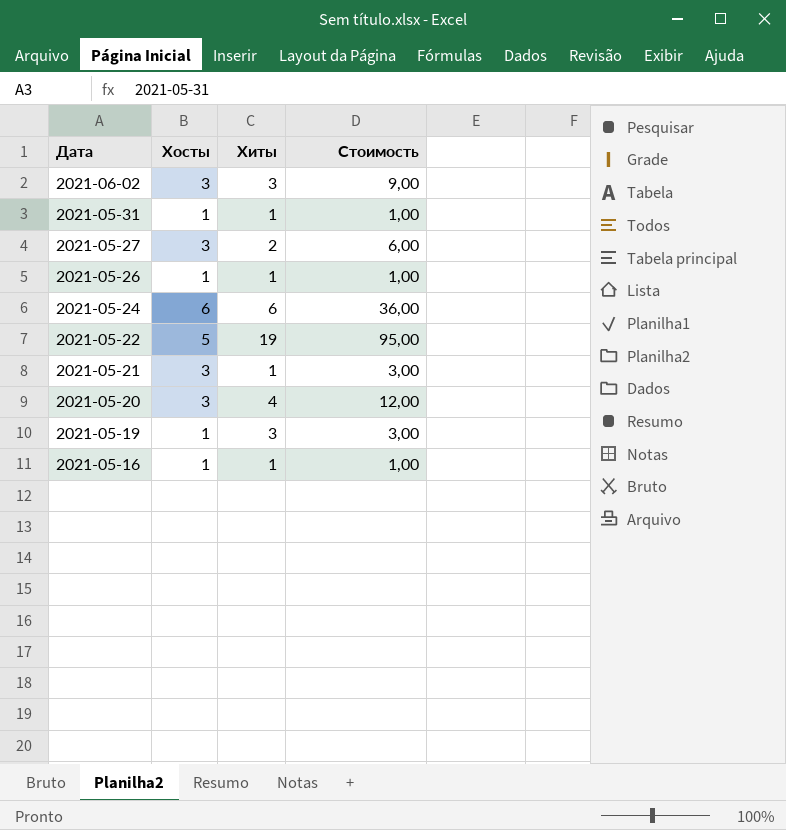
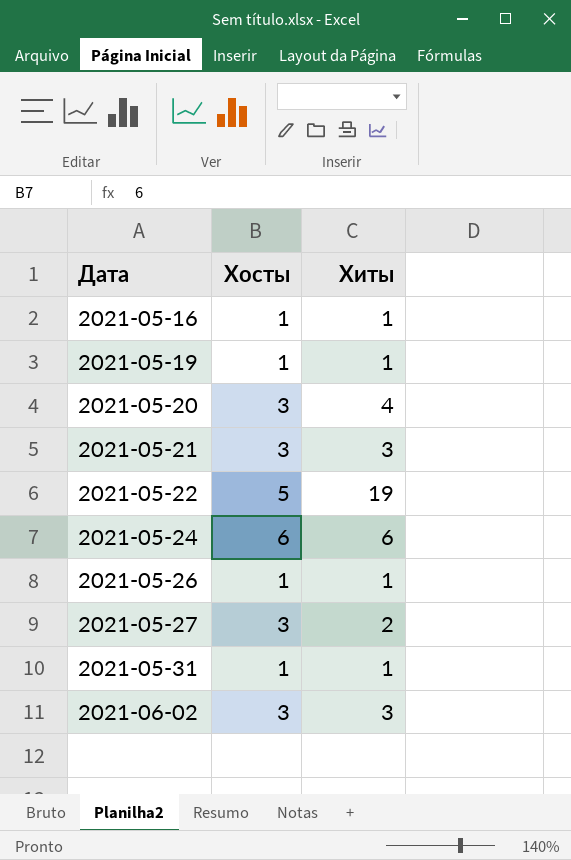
row order: Дата descending -> Дата ascending
column Стоимость | formula: [Хосты] * [Хиты] -> none
2021-05-19 | Хиты: 3 -> 1
2021-05-21 | Хиты: 1 -> 3

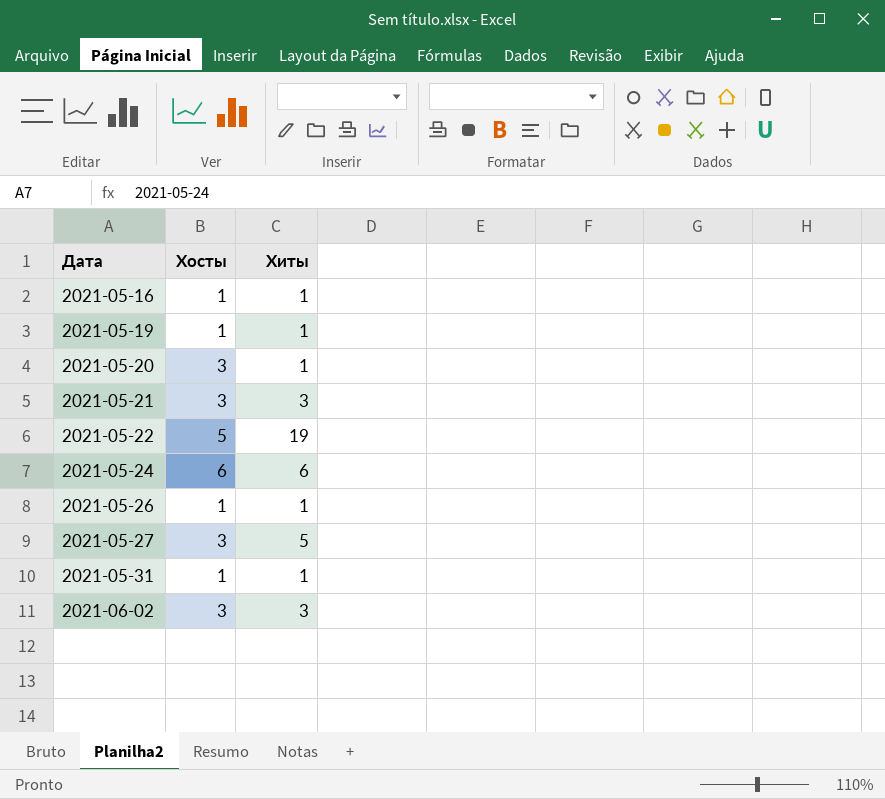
2021-05-20 | Хиты: 4 -> 1
2021-05-27 | Хиты: 2 -> 5

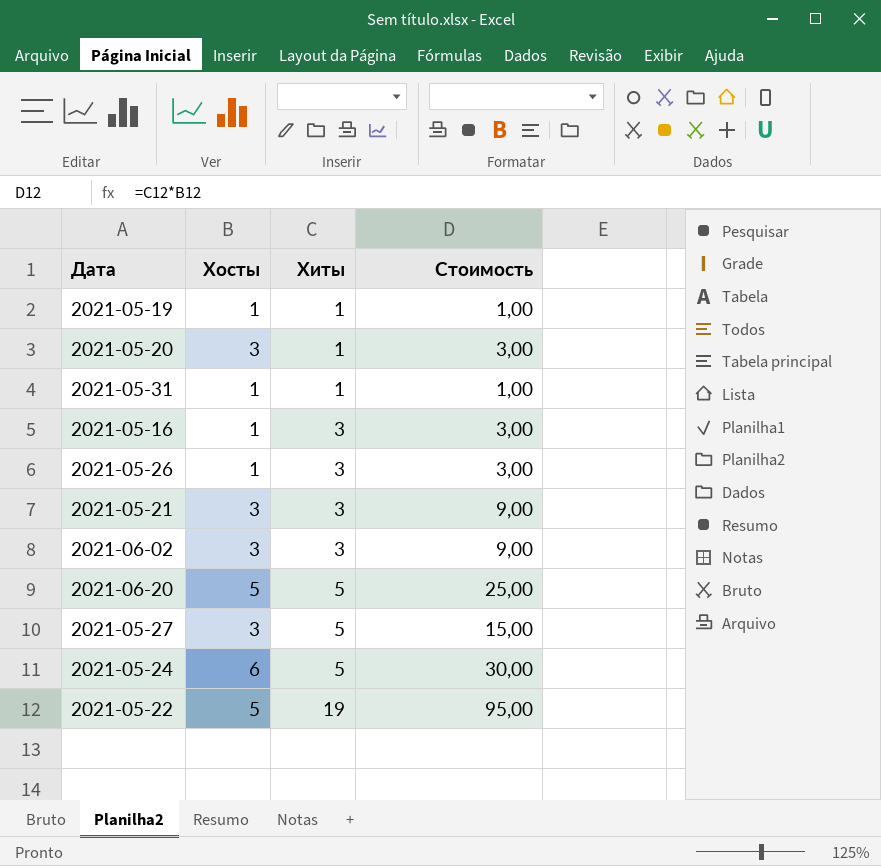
row order: Дата ascending -> Хиты ascending
column Стоимость | formula: none -> [Хосты] * [Хиты]
2021-05-16 | Хиты: 1 -> 3
2021-05-26 | Хиты: 1 -> 3
row 2021-06-20: none -> 5 | 5 | 25,00
2021-05-24 | Хиты: 6 -> 5

